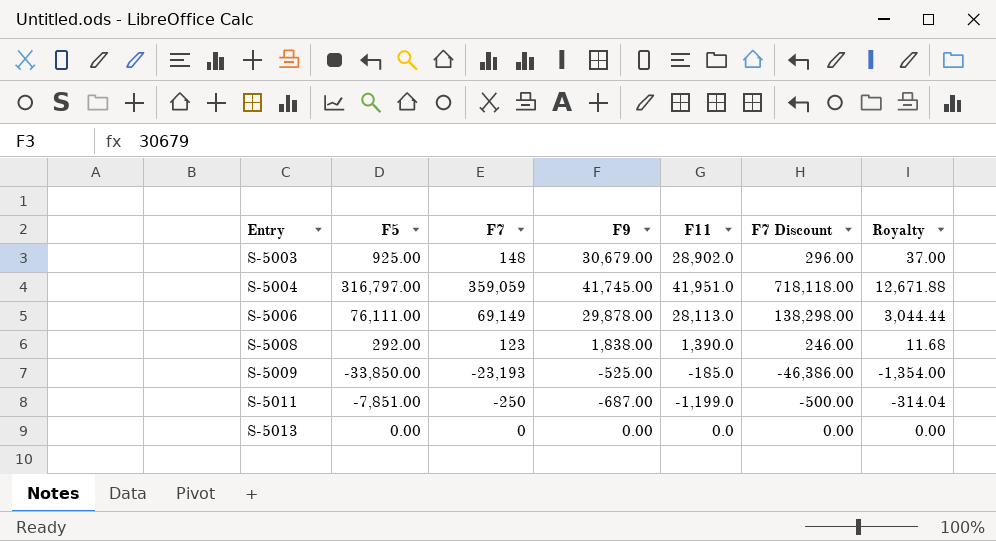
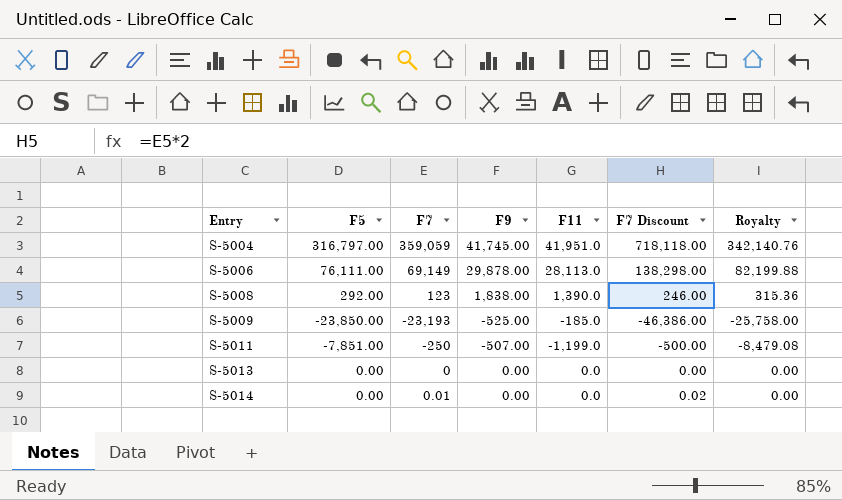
column Royalty | formula: [F5] * 0.04 -> [F5] * 1.08
row S-5003: 925.00 | 148 | 30,679.00 | 28,902.0 | 296.00 | 37.00 -> none
S-5009 | F5: -33,850.00 -> -23,850.00
S-5011 | F9: -687.00 -> -507.00
row S-5014: none -> 0.00 | 0.01 | 0.00 | 0.0 | 0.02 | 0.00

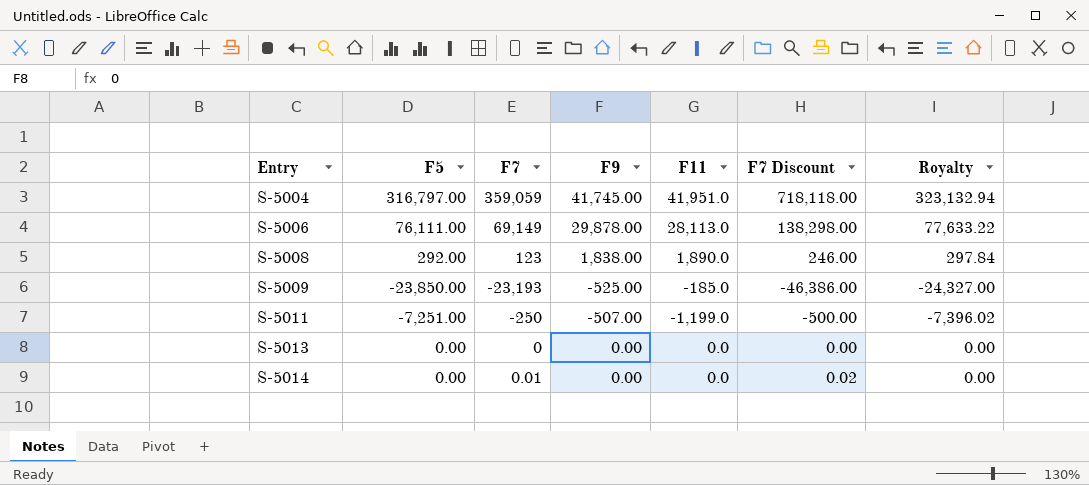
column Royalty | formula: [F5] * 1.08 -> [F5] * 1.02
S-5008 | F11: 1,390.0 -> 1,890.0
S-5011 | F5: -7,851.00 -> -7,251.00

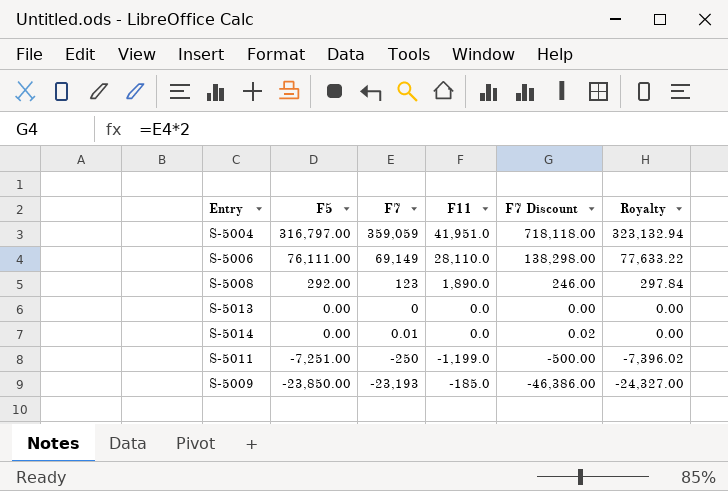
row order: Entry ascending -> F5 descending
column F9 | position: 4 -> none
S-5006 | F11: 28,113.0 -> 28,110.0

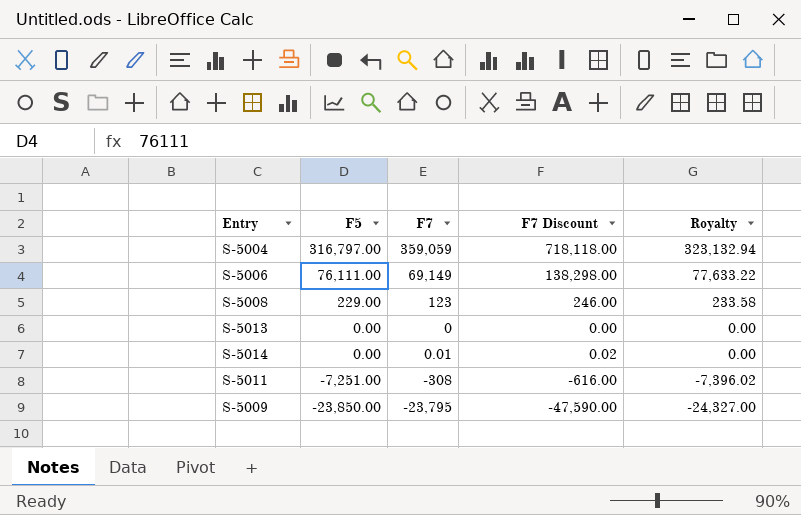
column F11 | position: 4 -> none
S-5008 | F5: 292.00 -> 229.00
S-5008 | Royalty: 297.84 -> 233.58
S-5011 | F7: -250 -> -308
S-5011 | F7 Discount: -500.00 -> -616.00
S-5009 | F7: -23,193 -> -23,795
S-5009 | F7 Discount: -46,386.00 -> -47,590.00

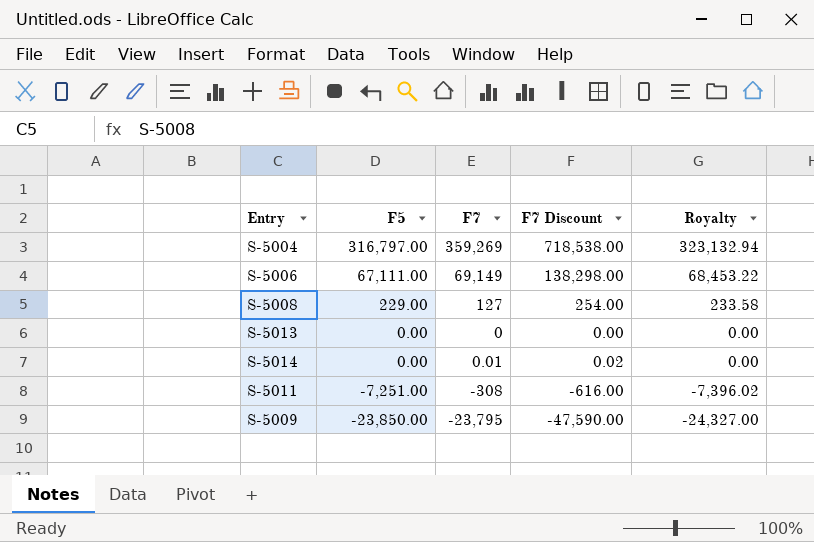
S-5004 | F7: 359,059 -> 359,269
S-5004 | F7 Discount: 718,118.00 -> 718,538.00
S-5006 | F5: 76,111.00 -> 67,111.00
S-5006 | Royalty: 77,633.22 -> 68,453.22
S-5008 | F7: 123 -> 127
S-5008 | F7 Discount: 246.00 -> 254.00

